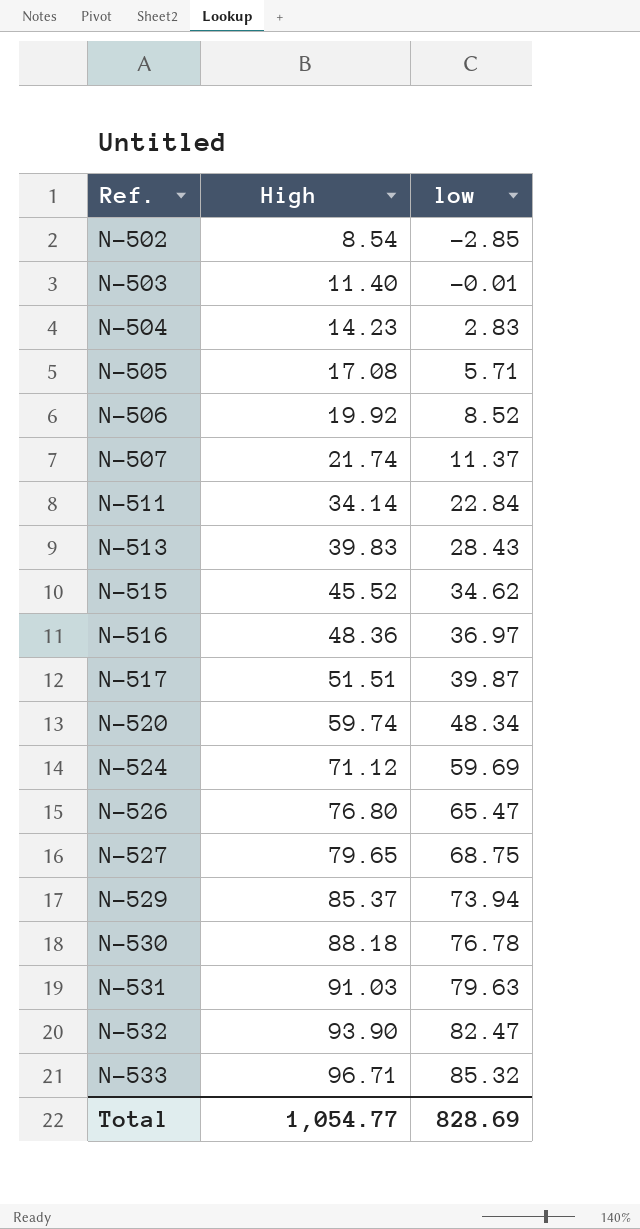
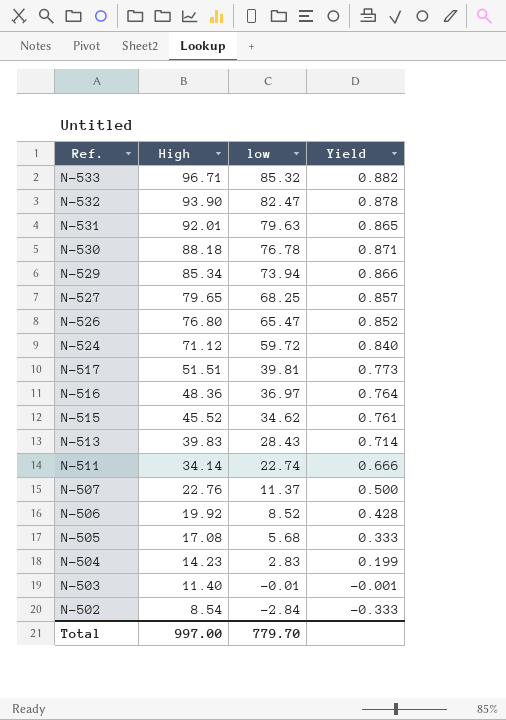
row order: Ref. ascending -> Ref. descending
column Yield | formula: none -> [low] / [High]
row N-520: 59.74 | 48.34 -> none
N-531 | High: 91.03 -> 92.01
N-529 | High: 85.37 -> 85.34
N-527 | low: 68.75 -> 68.25
N-524 | low: 59.69 -> 59.72
N-517 | low: 39.87 -> 39.81
N-511 | low: 22.84 -> 22.74
N-507 | High: 21.74 -> 22.76
N-505 | low: 5.71 -> 5.68
N-502 | low: -2.85 -> -2.84
Total | High: 1,054.77 -> 997.00
Total | low: 828.69 -> 779.70

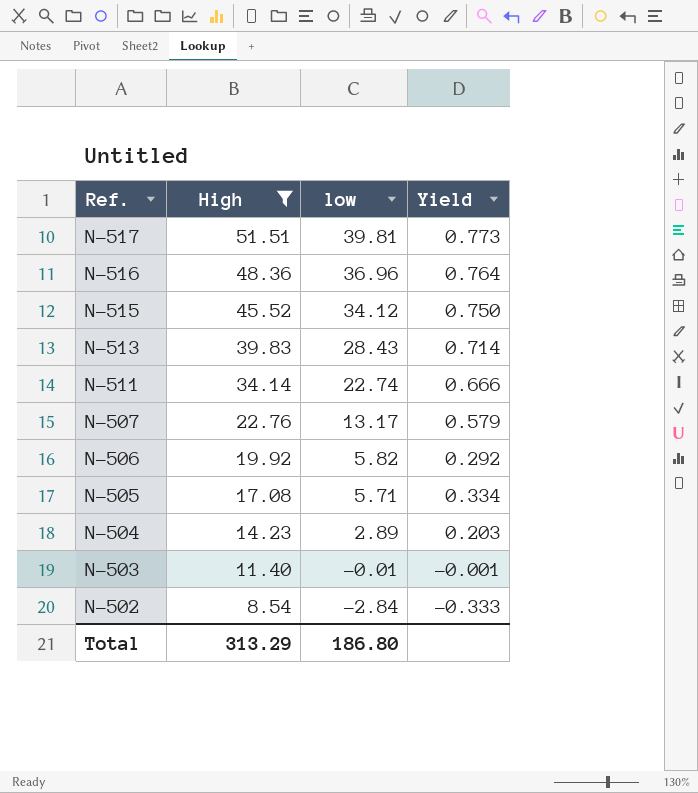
filter: none -> High <= 51.51
N-516 | low: 36.97 -> 36.96
N-515 | low: 34.62 -> 34.12
N-515 | Yield: 0.761 -> 0.750
N-507 | low: 11.37 -> 13.17
N-507 | Yield: 0.500 -> 0.579
N-506 | low: 8.52 -> 5.82
N-506 | Yield: 0.428 -> 0.292
N-505 | low: 5.68 -> 5.71
N-505 | Yield: 0.333 -> 0.334
N-504 | low: 2.83 -> 2.89
N-504 | Yield: 0.199 -> 0.203
Total | High: 997.00 -> 313.29
Total | low: 779.70 -> 186.80

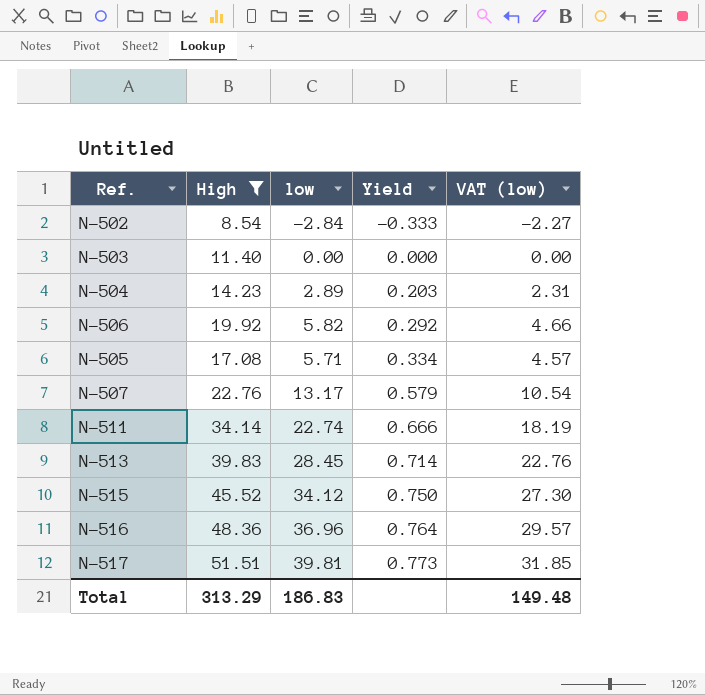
row order: Ref. descending -> Yield ascending
column VAT (low) | formula: none -> [low] * 0.8
N-503 | low: -0.01 -> 0.00
N-503 | Yield: -0.001 -> 0.000
N-513 | low: 28.43 -> 28.45
Total | low: 186.80 -> 186.83

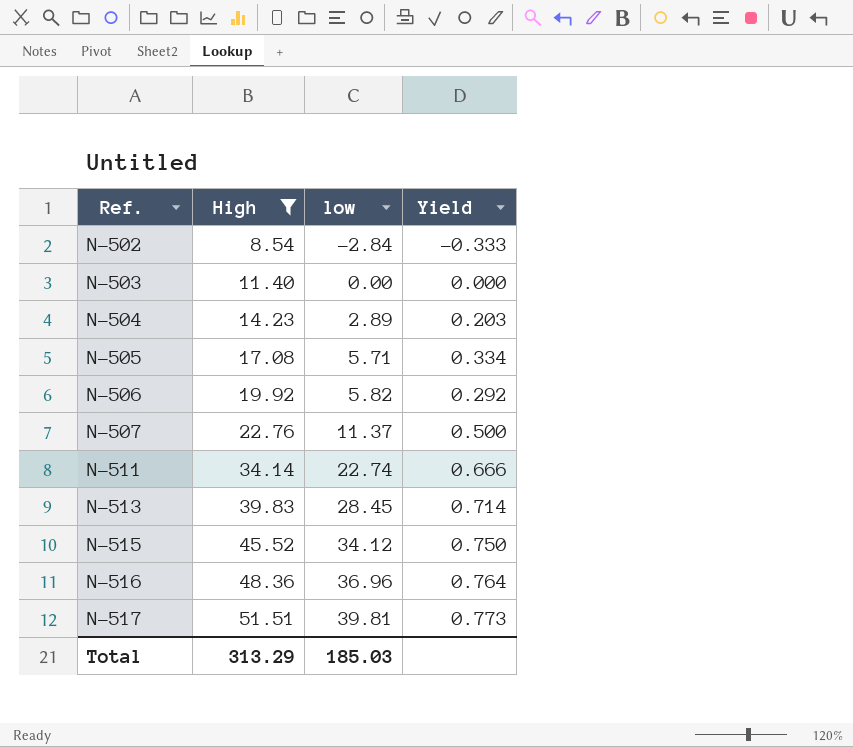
row order: Yield ascending -> Ref. ascending
column VAT (low) | formula: [low] * 0.8 -> none
N-507 | low: 13.17 -> 11.37
N-507 | Yield: 0.579 -> 0.500
Total | low: 186.83 -> 185.03

